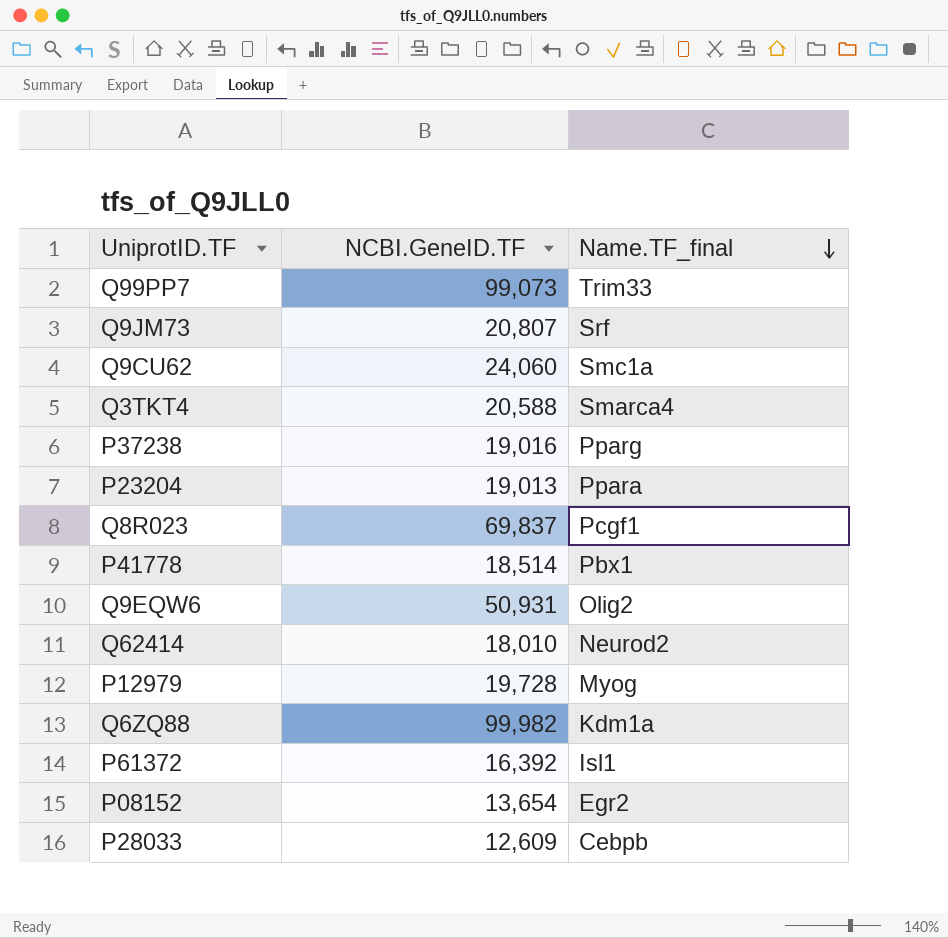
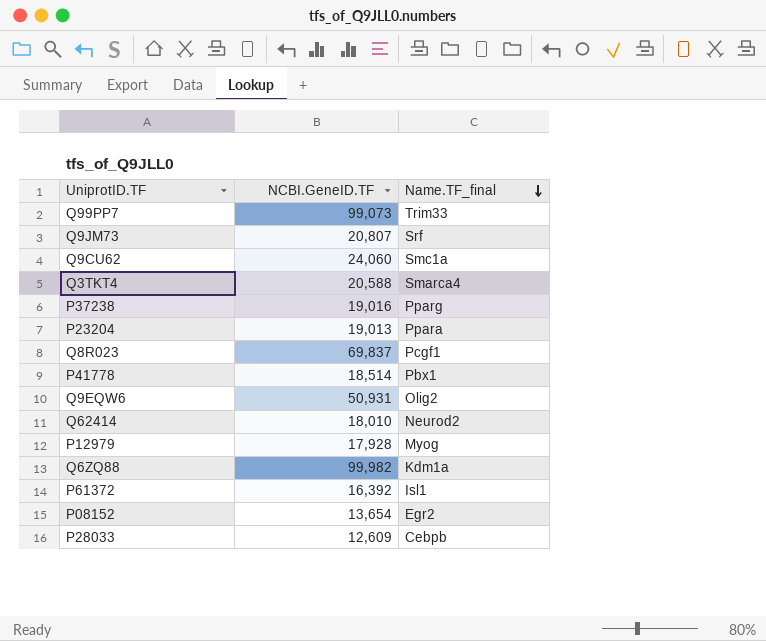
P12979 | NCBI.GeneID.TF: 19,728 -> 17,928

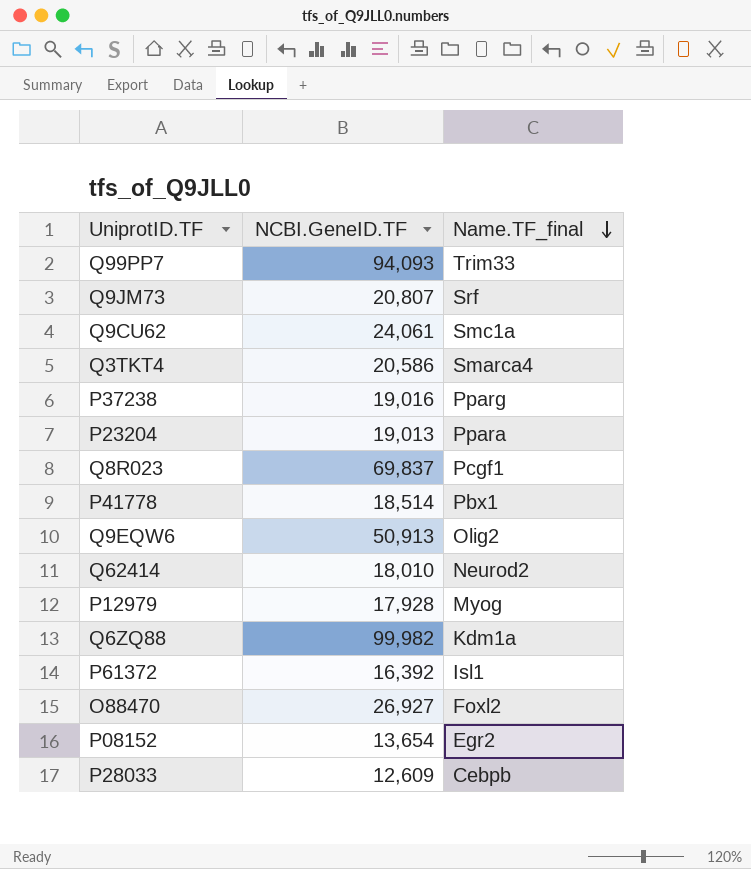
Q99PP7 | NCBI.GeneID.TF: 99,073 -> 94,093
Q9CU62 | NCBI.GeneID.TF: 24,060 -> 24,061
Q3TKT4 | NCBI.GeneID.TF: 20,588 -> 20,586
Q9EQW6 | NCBI.GeneID.TF: 50,931 -> 50,913
row O88470: none -> 26,927 | Foxl2

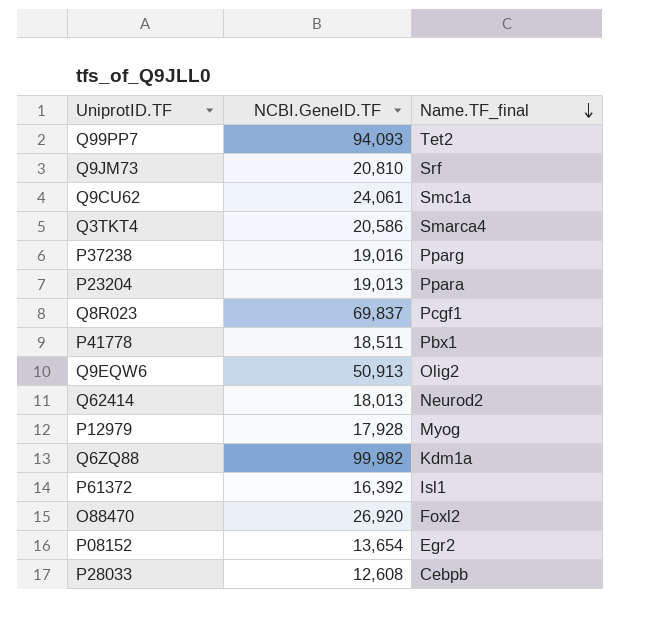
Q99PP7 | Name.TF_final: Trim33 -> Tet2
Q9JM73 | NCBI.GeneID.TF: 20,807 -> 20,810
P41778 | NCBI.GeneID.TF: 18,514 -> 18,511
Q62414 | NCBI.GeneID.TF: 18,010 -> 18,013
O88470 | NCBI.GeneID.TF: 26,927 -> 26,920
P28033 | NCBI.GeneID.TF: 12,609 -> 12,608

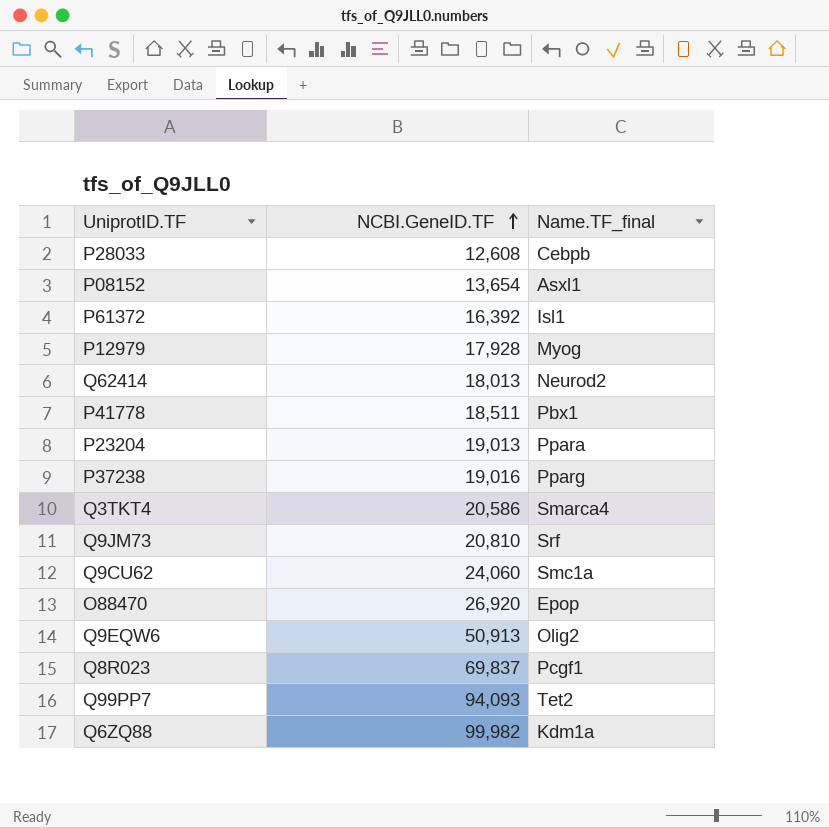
row order: Name.TF_final descending -> NCBI.GeneID.TF ascending
P08152 | Name.TF_final: Egr2 -> Asxl1
Q9CU62 | NCBI.GeneID.TF: 24,061 -> 24,060
O88470 | Name.TF_final: Foxl2 -> Epop

